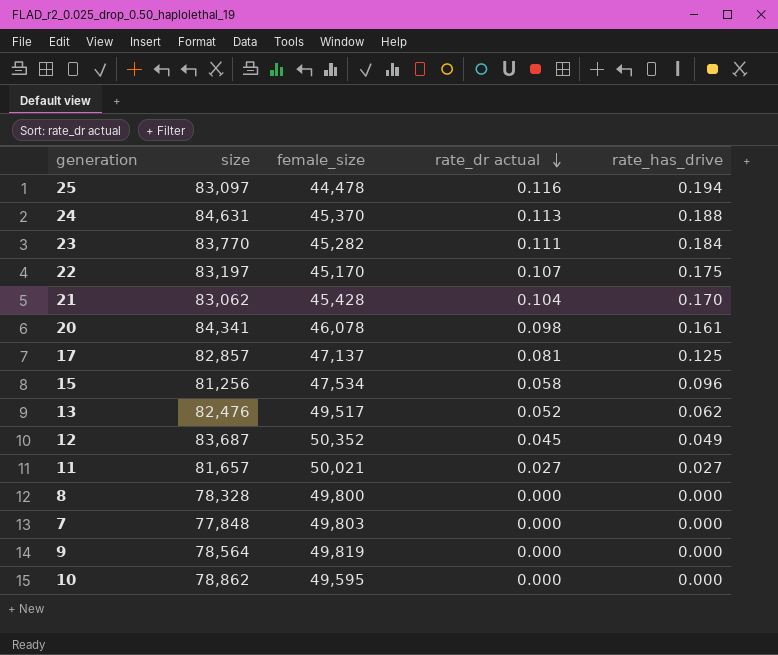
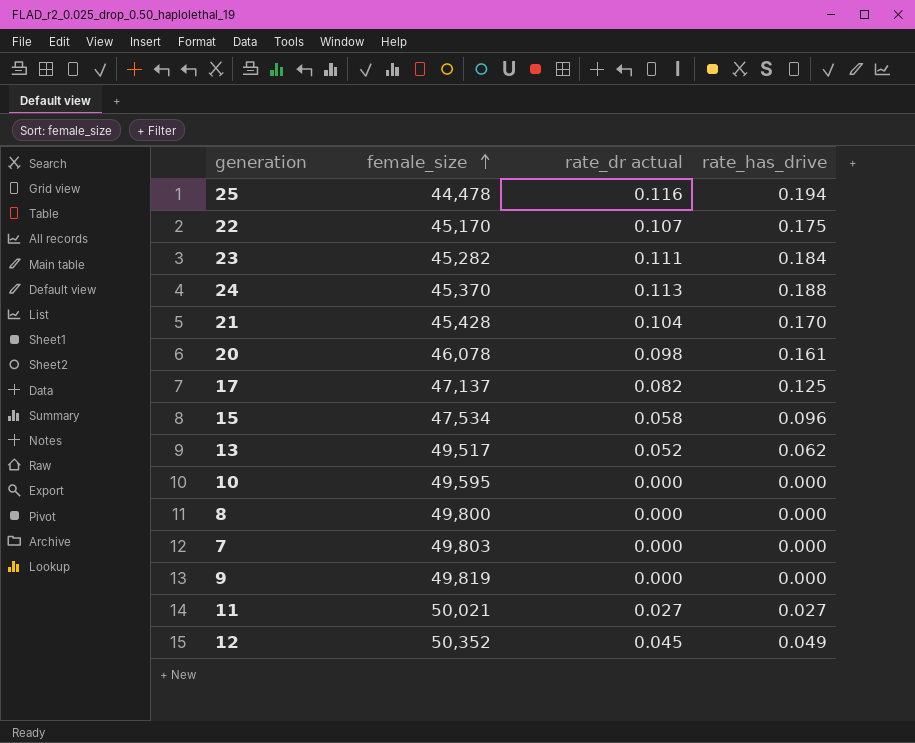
row order: rate_dr actual descending -> female_size ascending
column size | position: 2 -> none
17 | rate_dr actual: 0.081 -> 0.082

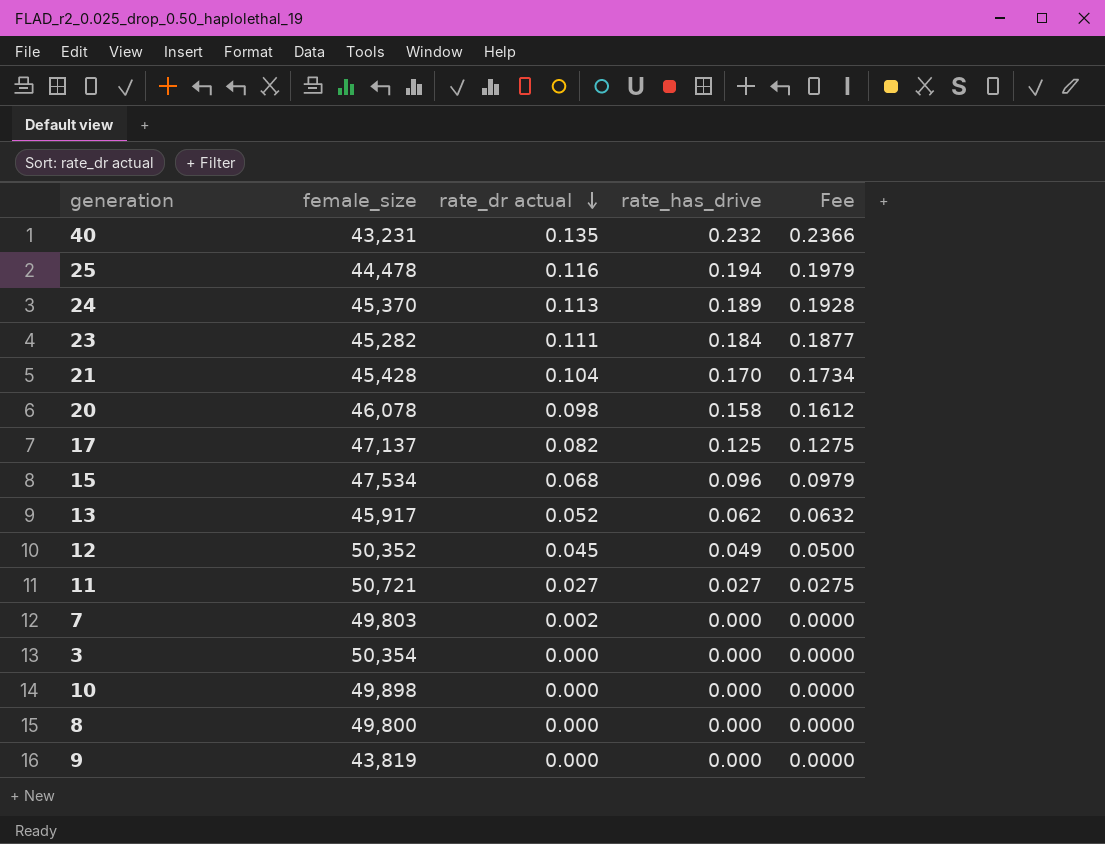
row order: female_size ascending -> rate_dr actual descending
column Fee | formula: none -> [rate_has_drive] * 1.02
row 22: 45,170 | 0.107 | 0.175 -> none
row 40: none -> 43,231 | 0.135 | 0.232 | 0.2366
24 | rate_has_drive: 0.188 -> 0.189
20 | rate_has_drive: 0.161 -> 0.158
15 | rate_dr actual: 0.058 -> 0.068
13 | female_size: 49,517 -> 45,917
11 | female_size: 50,021 -> 50,721
7 | rate_dr actual: 0.000 -> 0.002
row 3: none -> 50,354 | 0.000 | 0.000 | 0.0000
10 | female_size: 49,595 -> 49,898
9 | female_size: 49,819 -> 43,819

